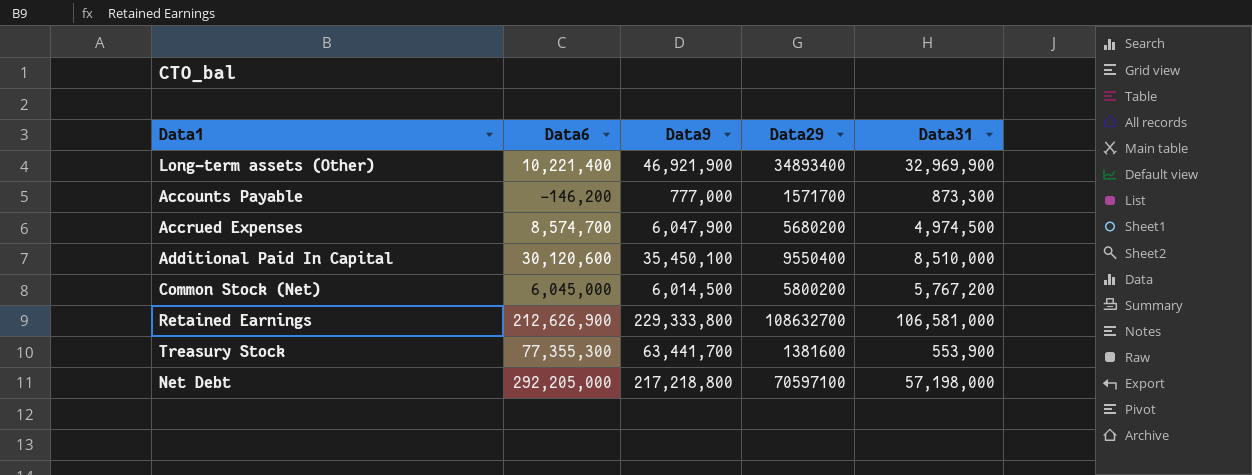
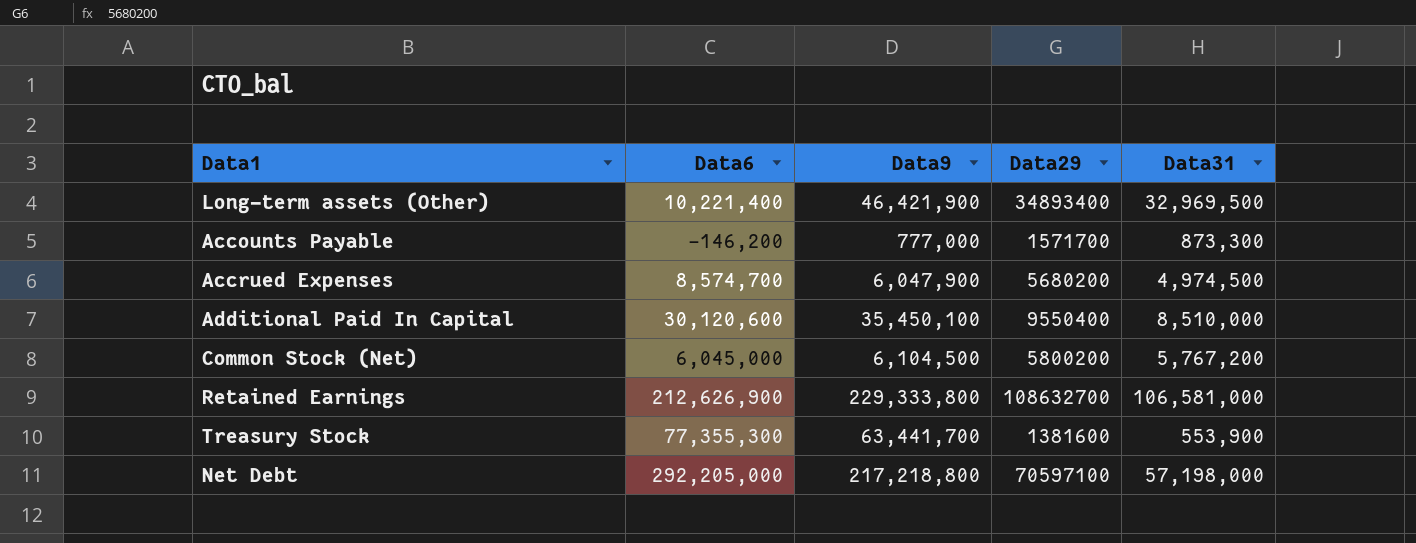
Long-term assets (Other) | Data9: 46,921,900 -> 46,421,900
Long-term assets (Other) | Data31: 32,969,900 -> 32,969,500
Common Stock (Net) | Data9: 6,014,500 -> 6,104,500

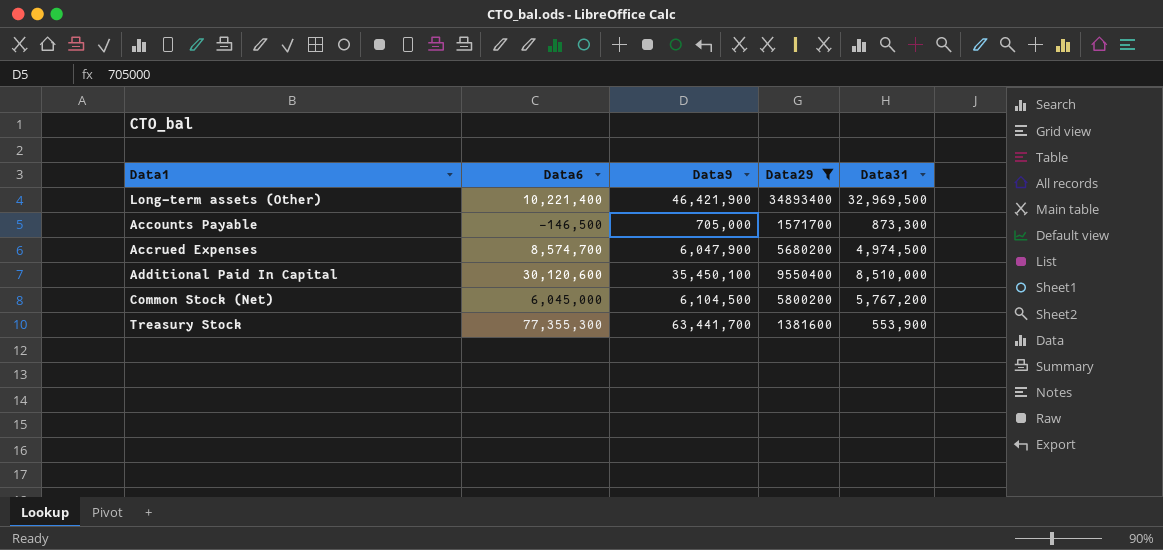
filter: none -> Data29 <= 34893400
Accounts Payable | Data6: -146,200 -> -146,500
Accounts Payable | Data9: 777,000 -> 705,000

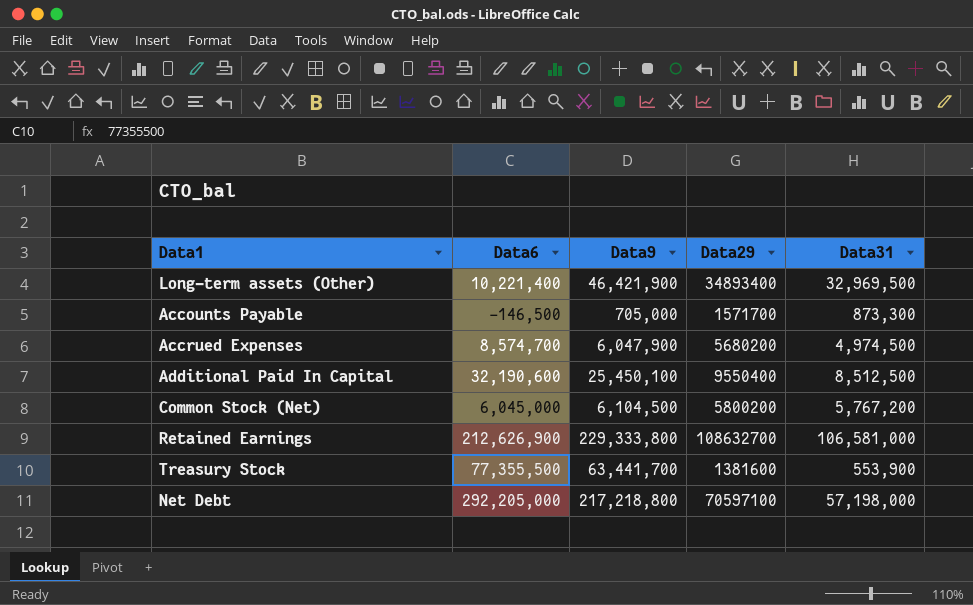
filter: Data29 <= 34893400 -> none
Additional Paid In Capital | Data6: 30,120,600 -> 32,190,600
Additional Paid In Capital | Data9: 35,450,100 -> 25,450,100
Additional Paid In Capital | Data31: 8,510,000 -> 8,512,500
Treasury Stock | Data6: 77,355,300 -> 77,355,500

